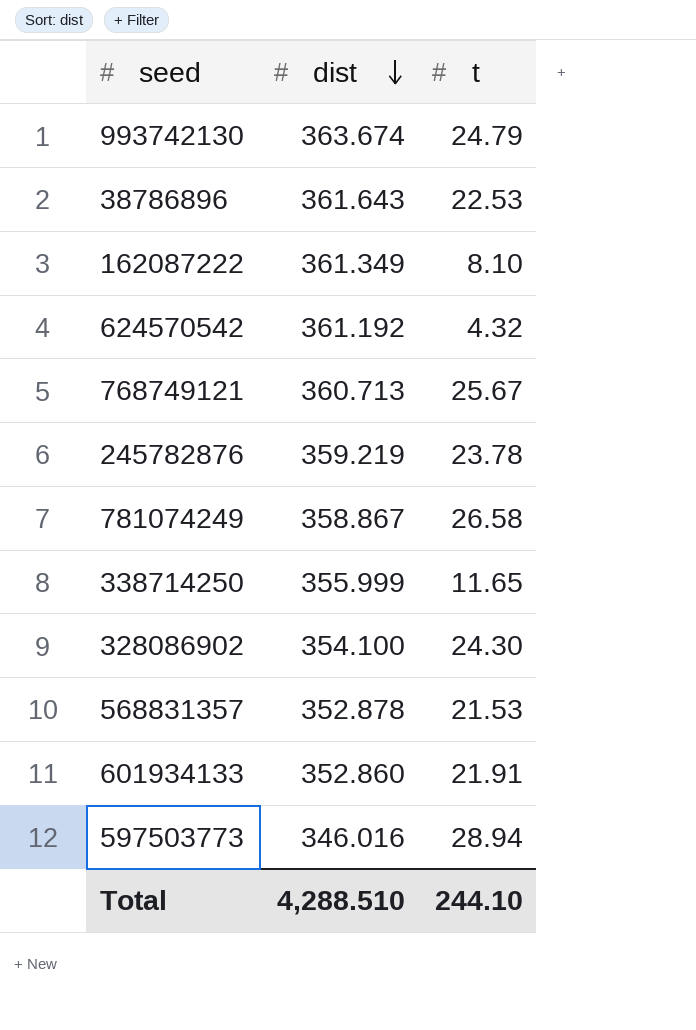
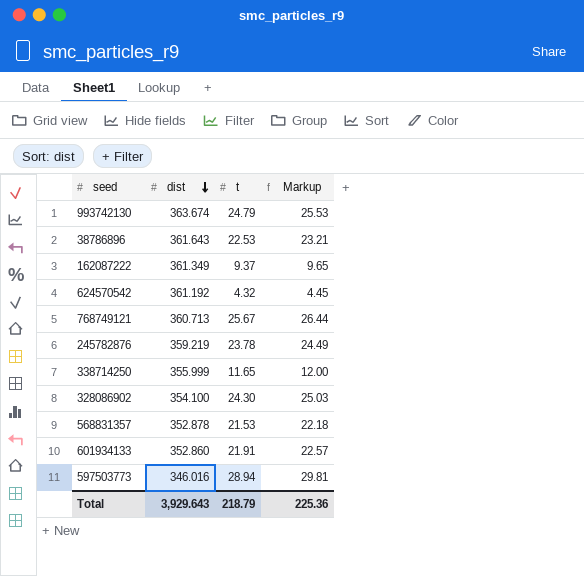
column Markup | formula: none -> [t] * 1.03
row 781074249: 358.867 | 26.58 -> none
162087222 | t: 8.10 -> 9.37
Total | dist: 4,288.510 -> 3,929.643
Total | t: 244.10 -> 218.79

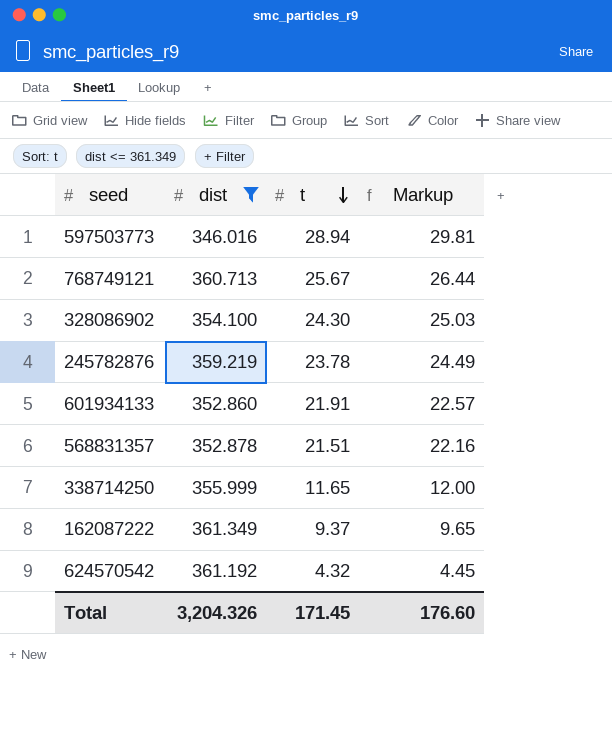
filter: none -> dist <= 361.349
row order: dist descending -> t descending
568831357 | t: 21.53 -> 21.51
568831357 | Markup: 22.18 -> 22.16
Total | dist: 3,929.643 -> 3,204.326
Total | t: 218.79 -> 171.45
Total | Markup: 225.36 -> 176.60

